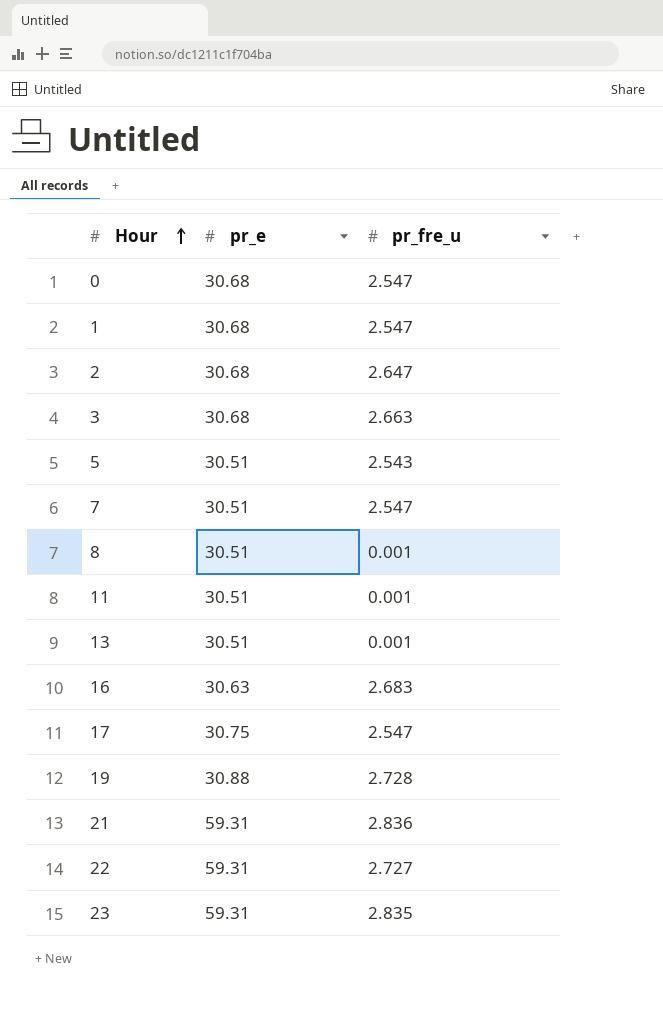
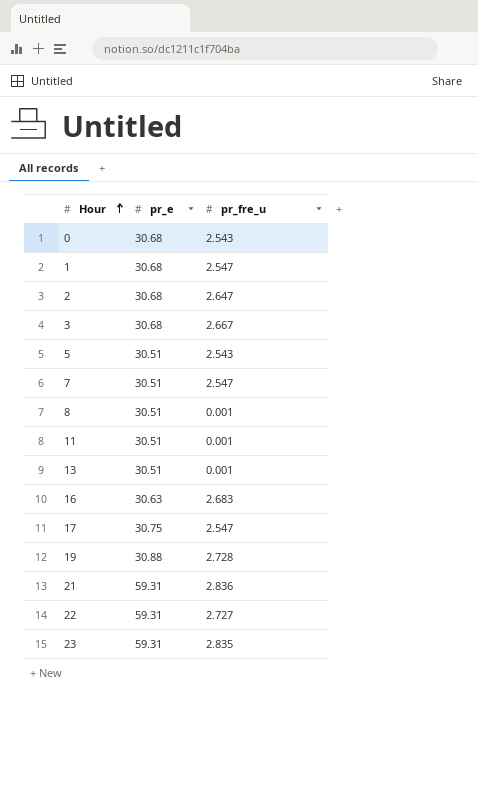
0 | pr_fre_u: 2.547 -> 2.543
3 | pr_fre_u: 2.663 -> 2.667

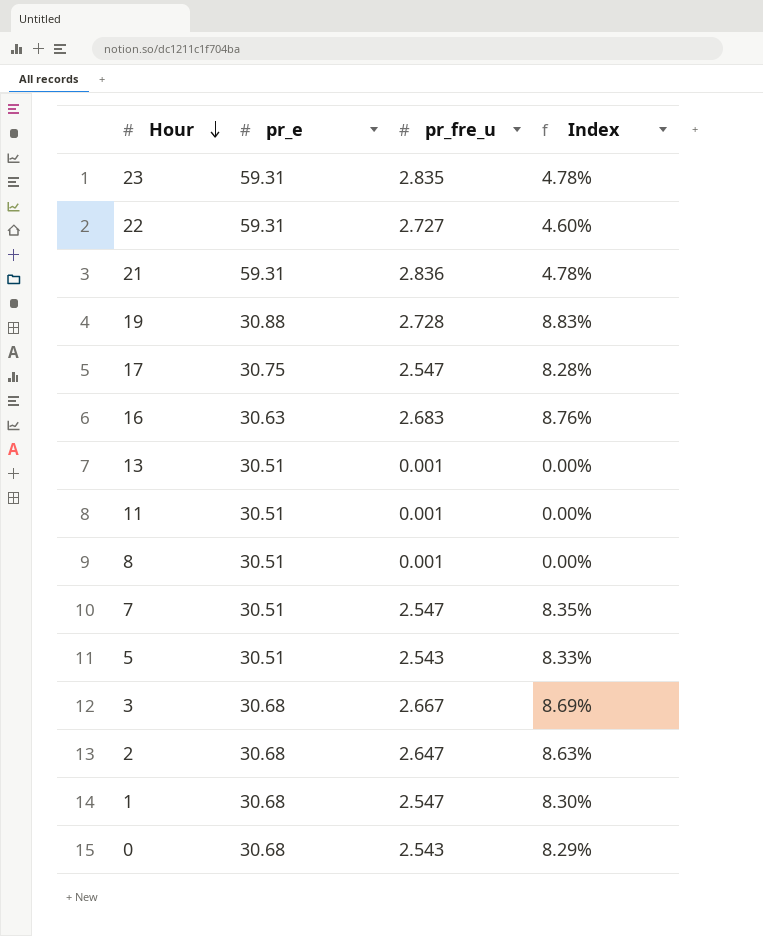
row order: Hour ascending -> Hour descending
column Index | formula: none -> [pr_fre_u] / [pr_e]

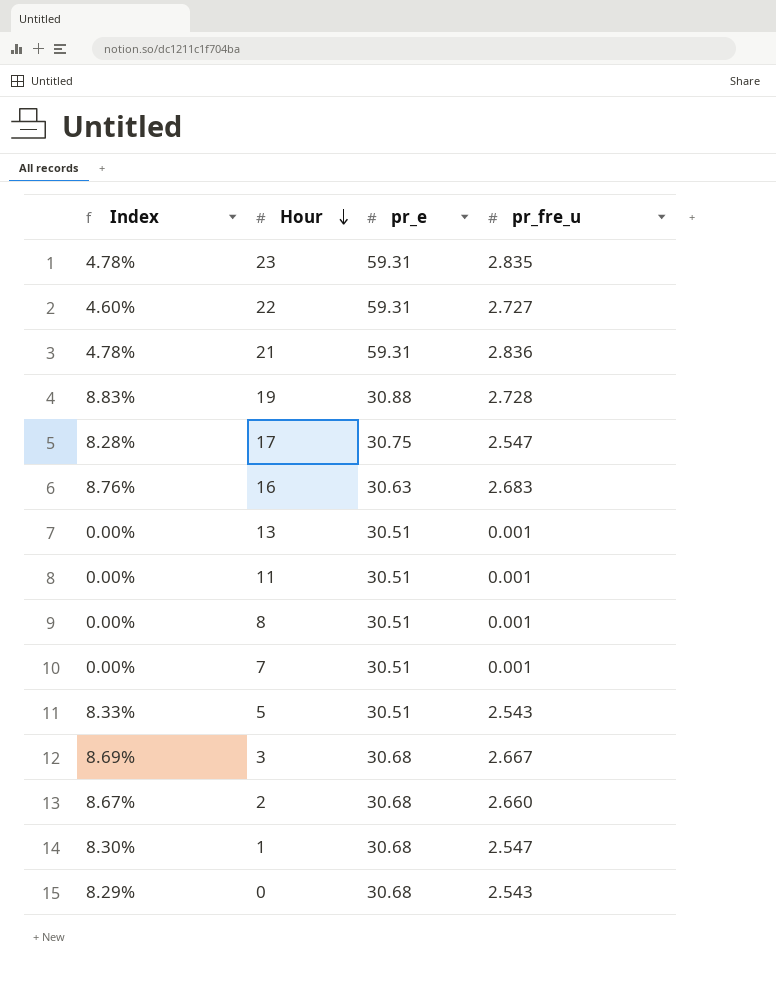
column Index | position: 4 -> 1
7 | Index: 8.35% -> 0.00%
7 | pr_fre_u: 2.547 -> 0.001
2 | Index: 8.63% -> 8.67%
2 | pr_fre_u: 2.647 -> 2.660

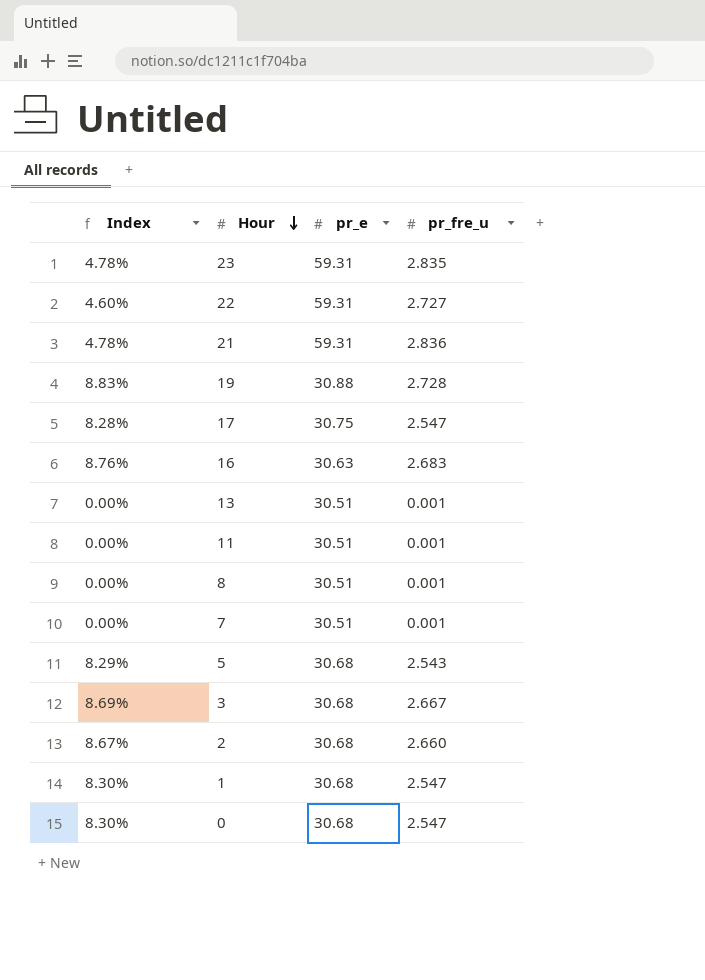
5 | Index: 8.33% -> 8.29%
5 | pr_e: 30.51 -> 30.68
0 | Index: 8.29% -> 8.30%
0 | pr_fre_u: 2.543 -> 2.547

